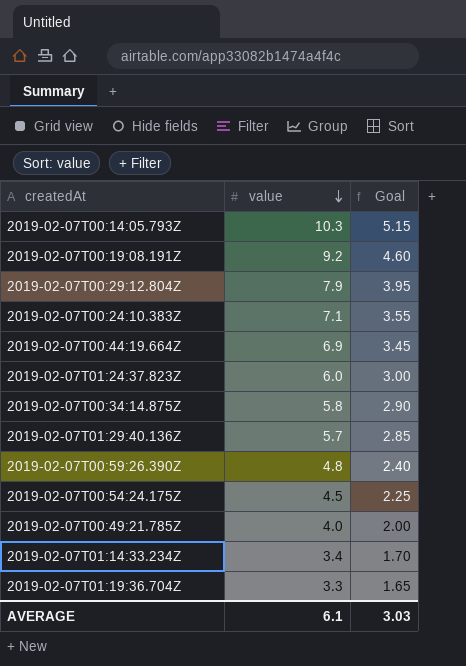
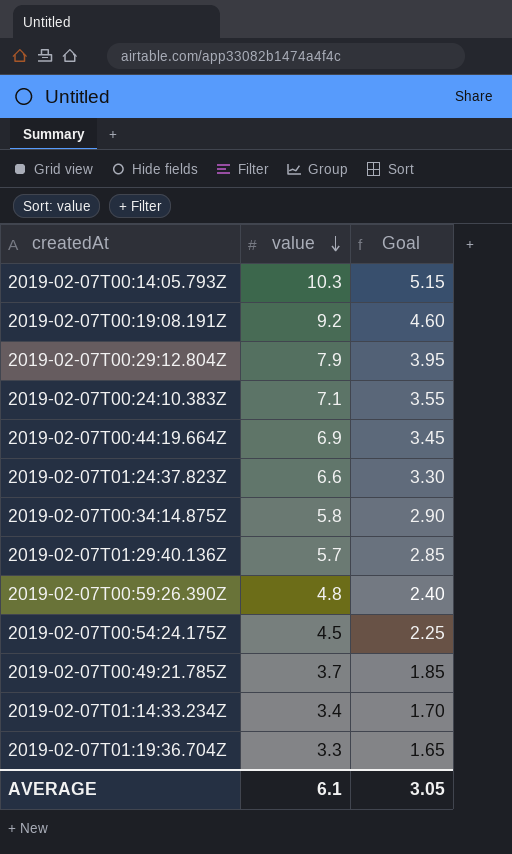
2019-02-07T01:24:37.823Z | value: 6.0 -> 6.6
2019-02-07T01:24:37.823Z | Goal: 3.00 -> 3.30
2019-02-07T00:49:21.785Z | value: 4.0 -> 3.7
2019-02-07T00:49:21.785Z | Goal: 2.00 -> 1.85
AVERAGE | Goal: 3.03 -> 3.05

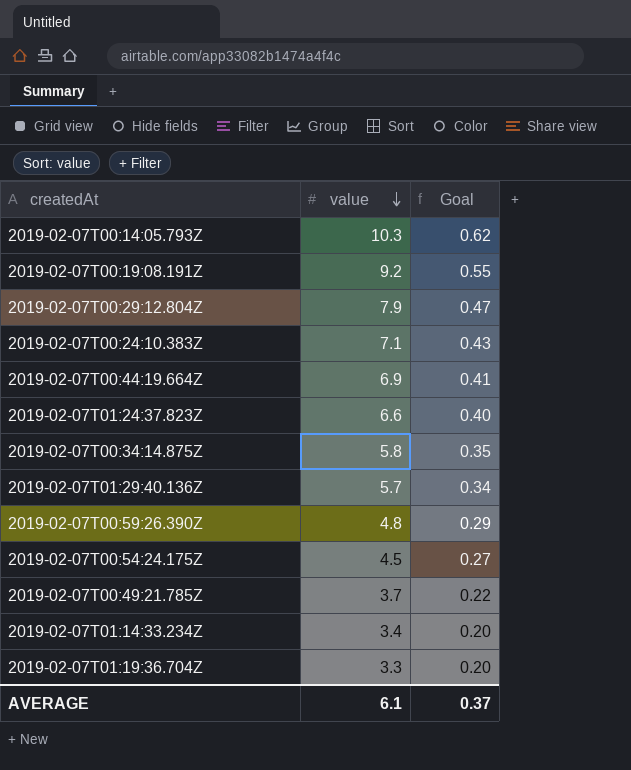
column Goal | formula: [value] * 0.5 -> [value] * 0.06
AVERAGE | Goal: 3.05 -> 0.37

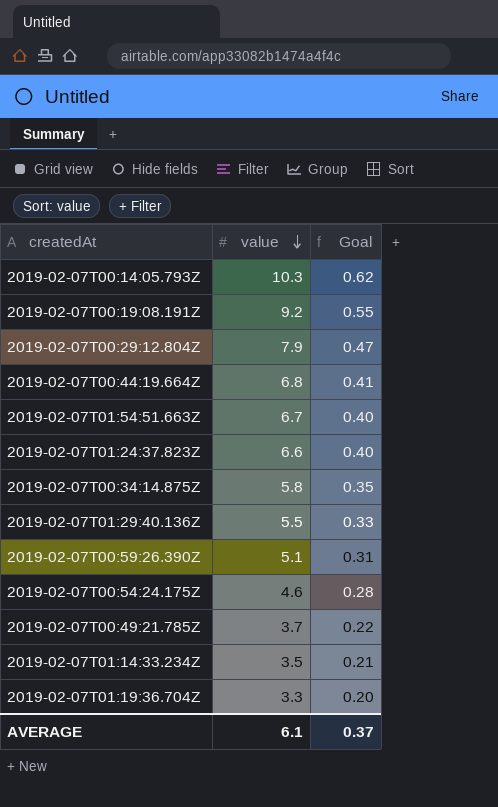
row 2019-02-07T00:24:10.383Z: 7.1 | 0.43 -> none
2019-02-07T00:44:19.664Z | value: 6.9 -> 6.8
row 2019-02-07T01:54:51.663Z: none -> 6.7 | 0.40
2019-02-07T01:29:40.136Z | value: 5.7 -> 5.5
2019-02-07T01:29:40.136Z | Goal: 0.34 -> 0.33
2019-02-07T00:59:26.390Z | value: 4.8 -> 5.1
2019-02-07T00:59:26.390Z | Goal: 0.29 -> 0.31
2019-02-07T00:54:24.175Z | value: 4.5 -> 4.6
2019-02-07T00:54:24.175Z | Goal: 0.27 -> 0.28
2019-02-07T01:14:33.234Z | value: 3.4 -> 3.5
2019-02-07T01:14:33.234Z | Goal: 0.20 -> 0.21

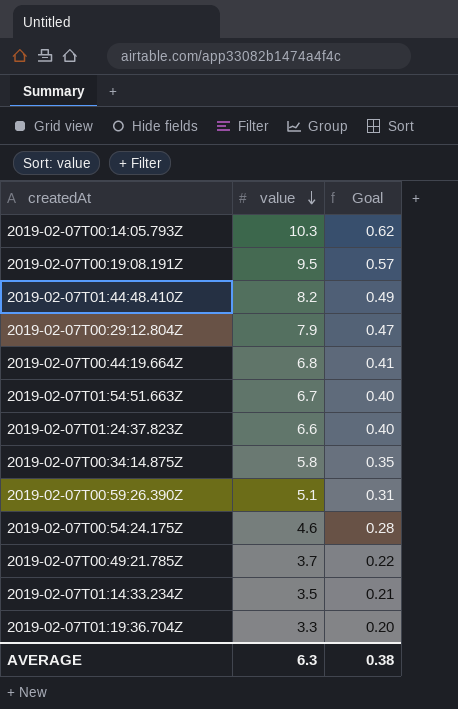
row 2019-02-07T01:29:40.136Z: 5.5 | 0.33 -> none
2019-02-07T00:19:08.191Z | value: 9.2 -> 9.5
2019-02-07T00:19:08.191Z | Goal: 0.55 -> 0.57
row 2019-02-07T01:44:48.410Z: none -> 8.2 | 0.49
AVERAGE | value: 6.1 -> 6.3
AVERAGE | Goal: 0.37 -> 0.38

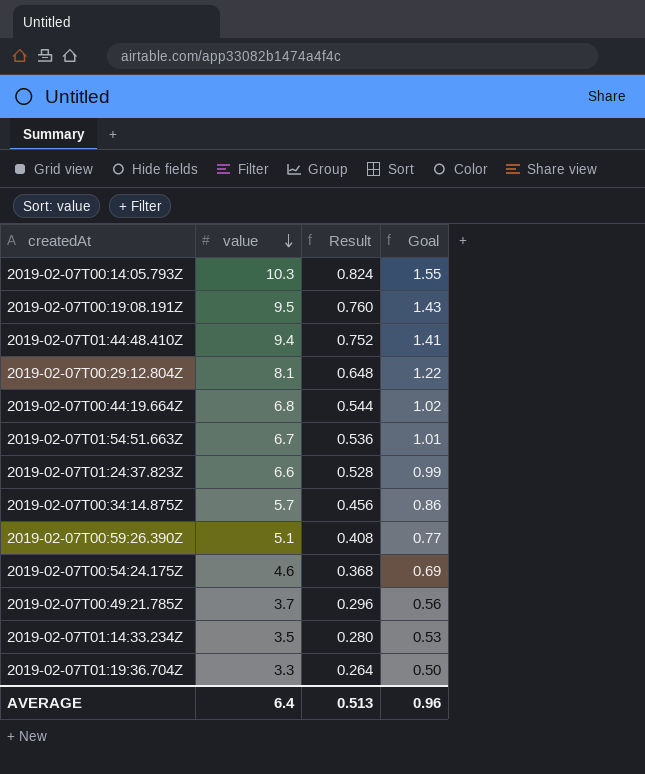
column Result | formula: none -> [value] * 0.08
column Goal | formula: [value] * 0.06 -> [value] * 0.15
2019-02-07T01:44:48.410Z | value: 8.2 -> 9.4
2019-02-07T00:29:12.804Z | value: 7.9 -> 8.1
2019-02-07T00:34:14.875Z | value: 5.8 -> 5.7
AVERAGE | value: 6.3 -> 6.4
AVERAGE | Goal: 0.38 -> 0.96

